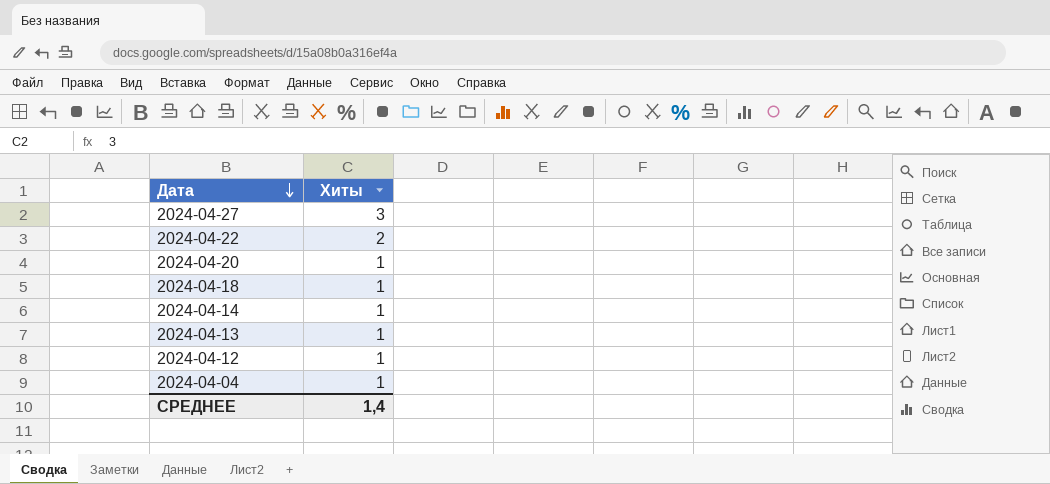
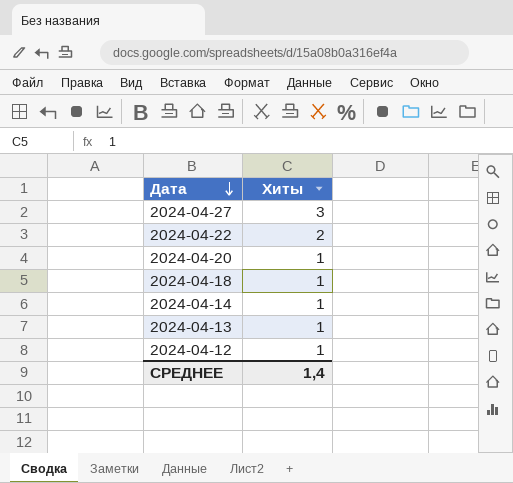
row 2024-04-04: 1 -> none

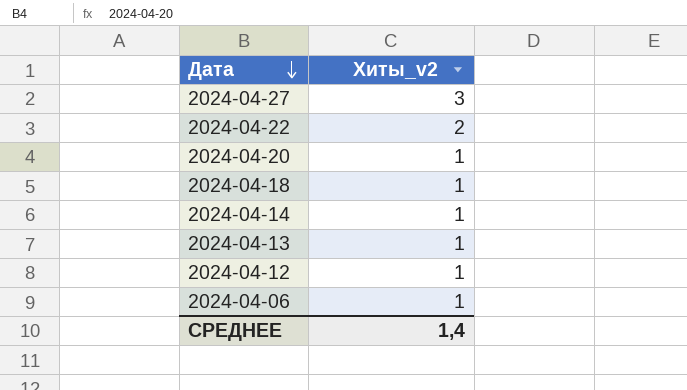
column name: Хиты -> Хиты_v2
row 2024-04-06: none -> 1

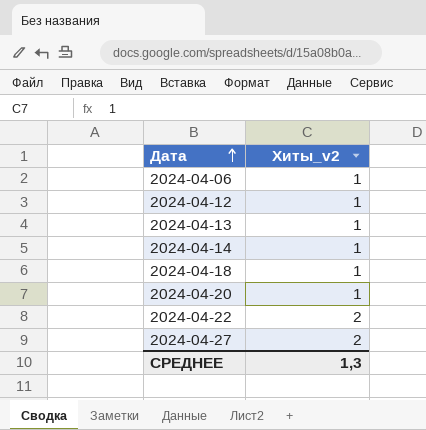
row order: Дата descending -> Дата ascending
2024-04-27 | Хиты_v2: 3 -> 2
СРЕДНЕЕ | Хиты_v2: 1,4 -> 1,3

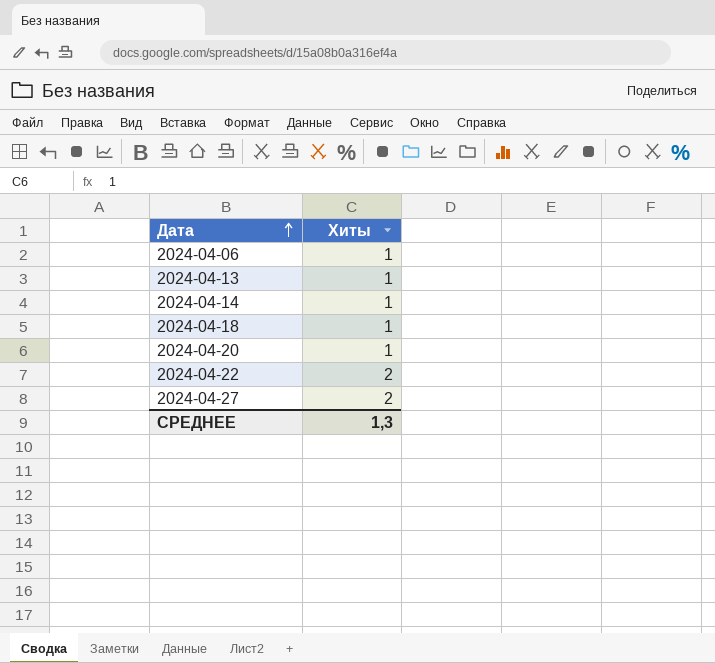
column name: Хиты_v2 -> Хиты
row 2024-04-12: 1 -> none

